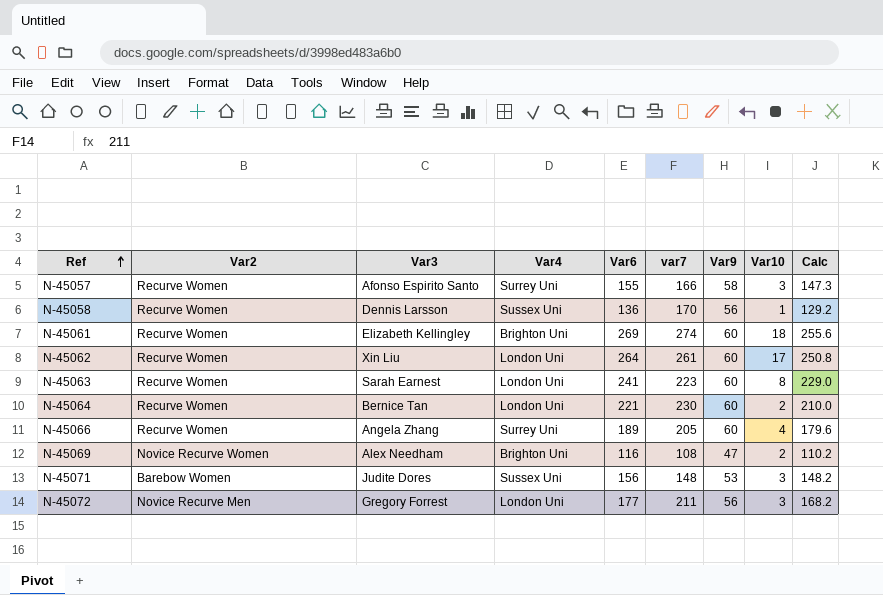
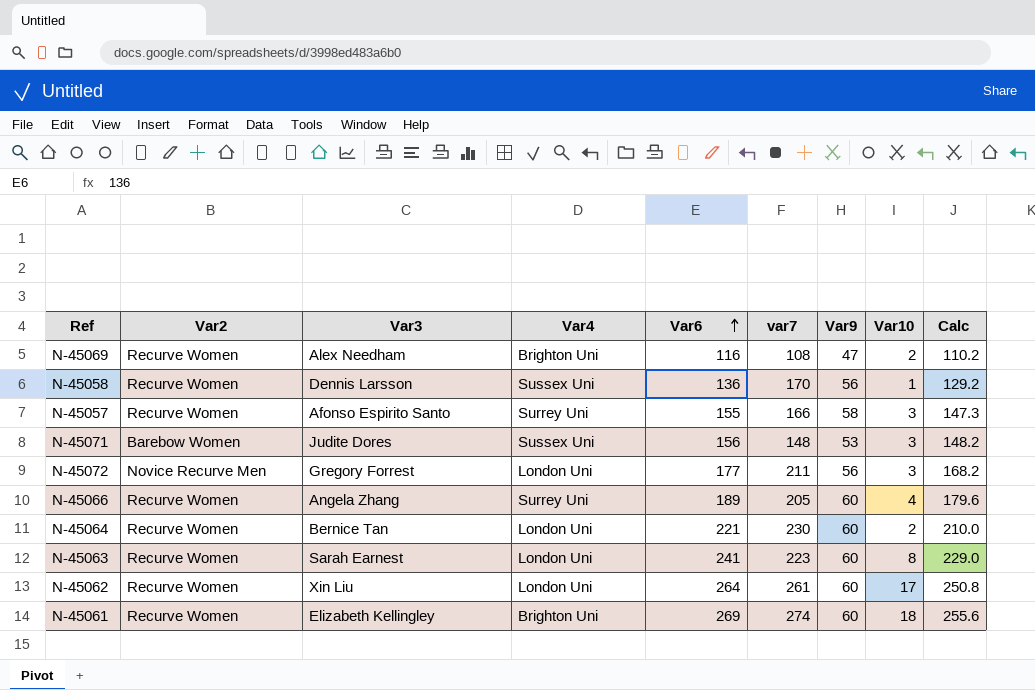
row order: Ref ascending -> Var6 ascending
N-45069 | Var2: Novice Recurve Women -> Recurve Women

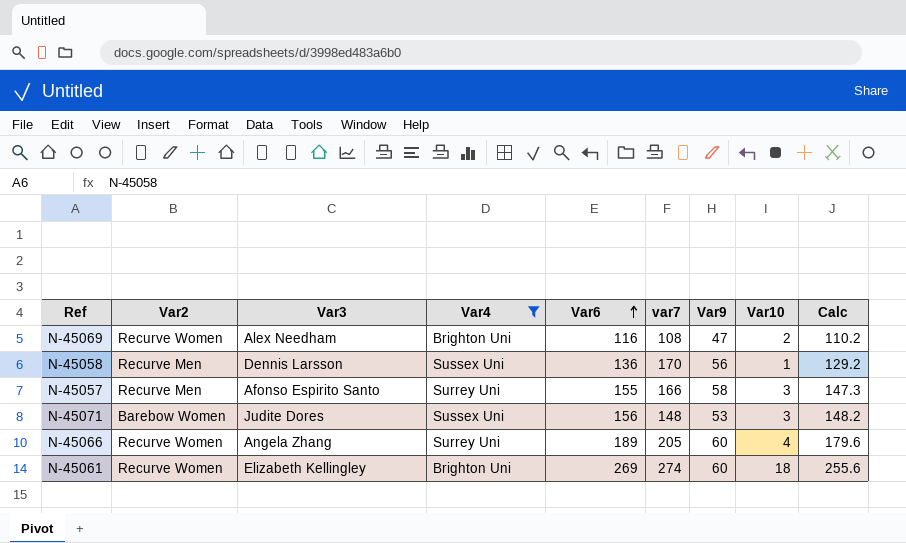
filter: none -> Var4 != London Uni
N-45058 | Var2: Recurve Women -> Recurve Men
N-45057 | Var2: Recurve Women -> Recurve Men

